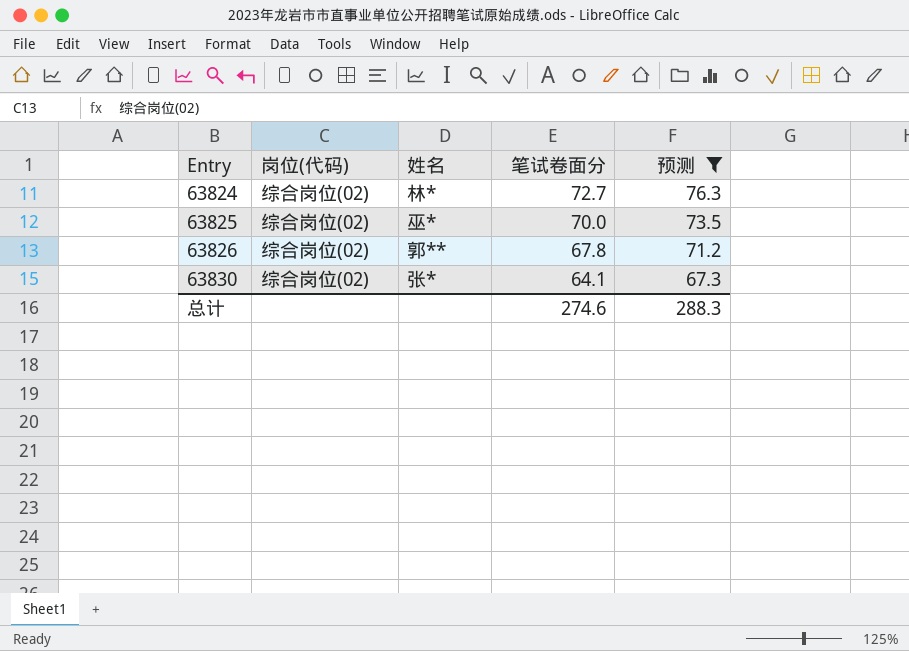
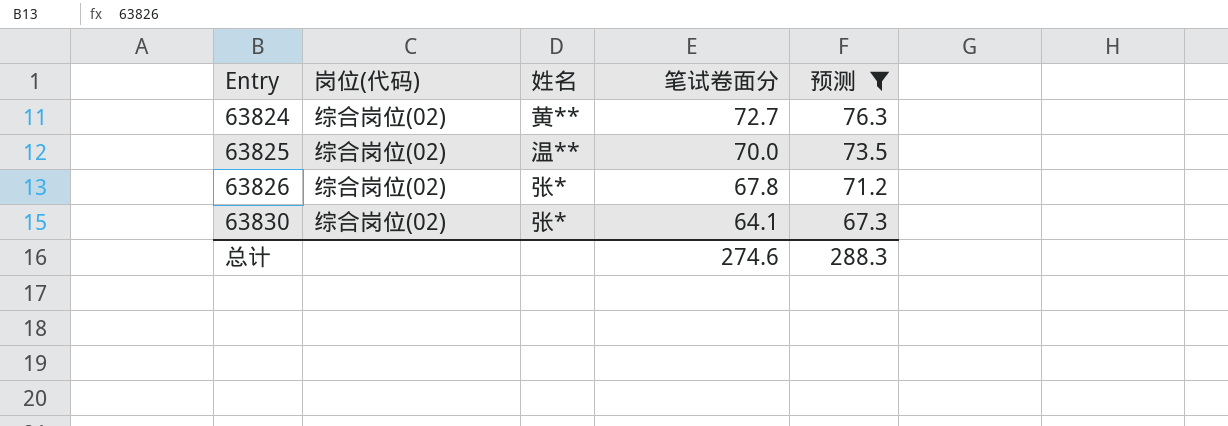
63824 | 姓名: 林* -> 黄**
63825 | 姓名: 巫* -> 温**
63826 | 姓名: 郭** -> 张*

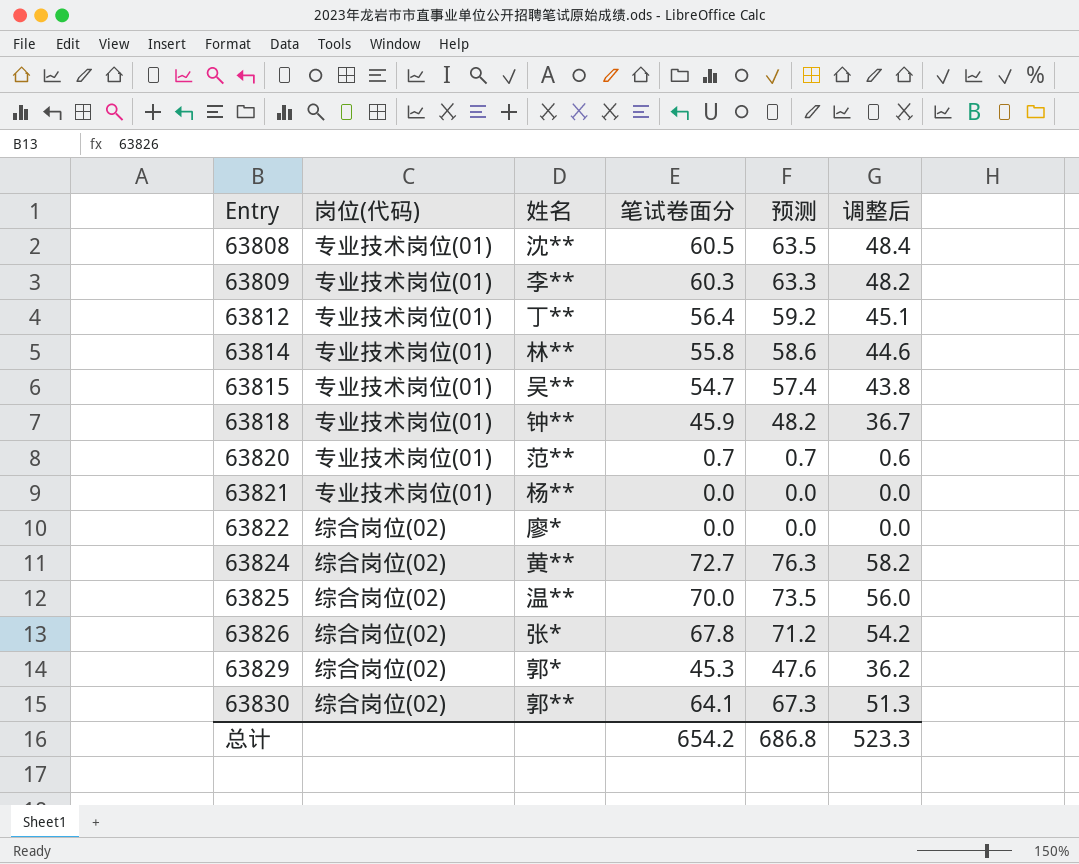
filter: 预测 >= 67.3 -> none
column 调整后 | formula: none -> [笔试卷面分] * 0.8
63830 | 姓名: 张* -> 郭**
总计 | 笔试卷面分: 274.6 -> 654.2
总计 | 预测: 288.3 -> 686.8

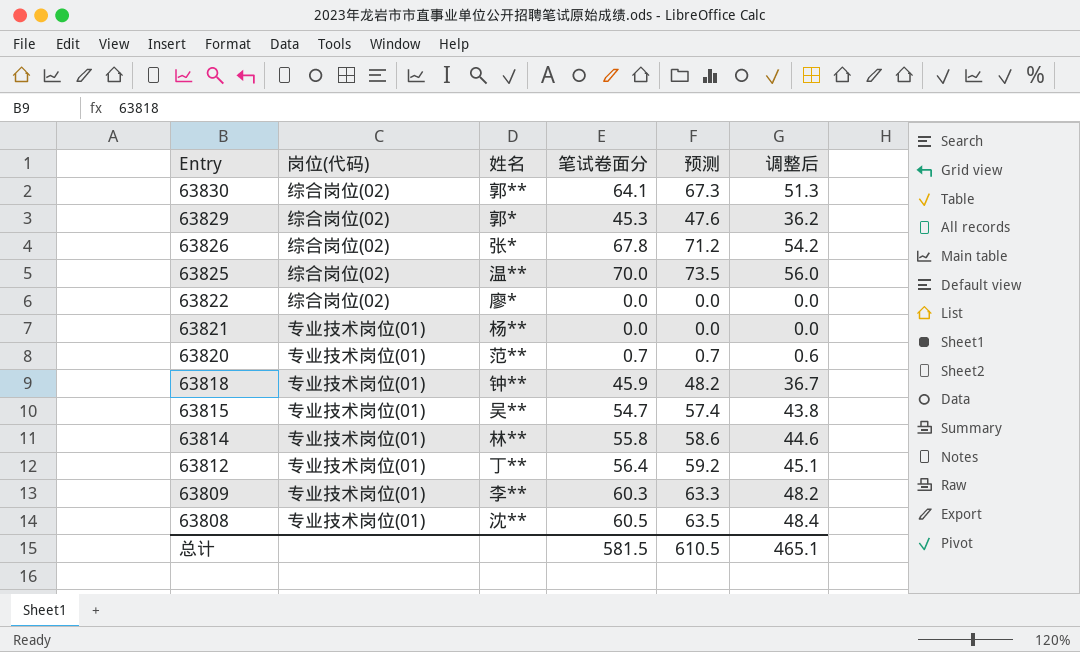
row order: Entry ascending -> Entry descending
row 63824: 综合岗位(02) | 黄** | 72.7 | 76.3 | 58.2 -> none
总计 | 笔试卷面分: 654.2 -> 581.5
总计 | 预测: 686.8 -> 610.5
总计 | 调整后: 523.3 -> 465.1

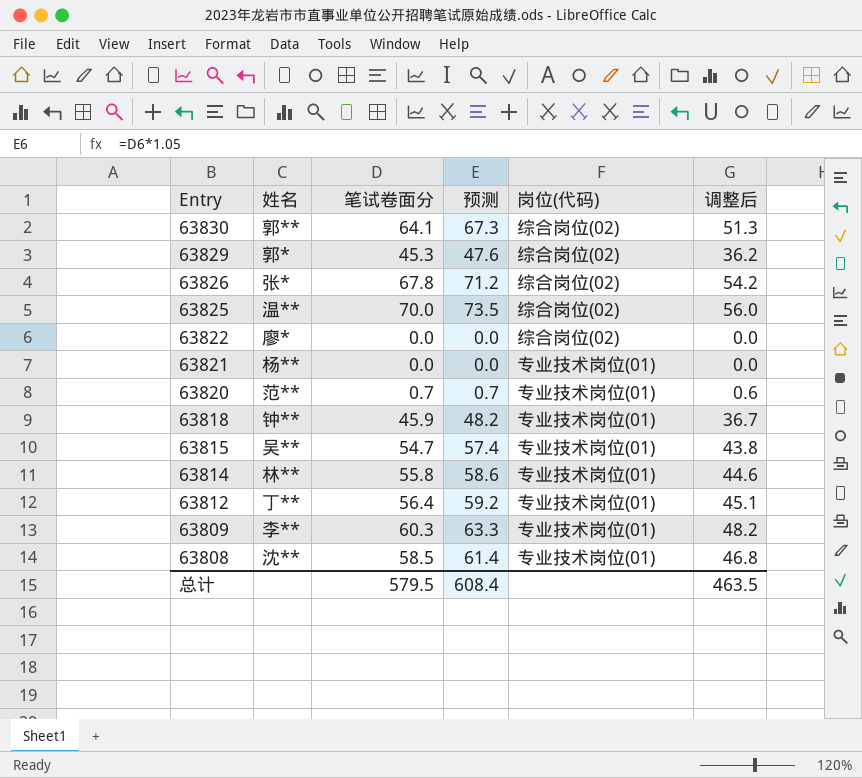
column 岗位(代码) | position: 2 -> 5
63808 | 笔试卷面分: 60.5 -> 58.5
63808 | 预测: 63.5 -> 61.4
63808 | 调整后: 48.4 -> 46.8
总计 | 笔试卷面分: 581.5 -> 579.5
总计 | 预测: 610.5 -> 608.4
总计 | 调整后: 465.1 -> 463.5

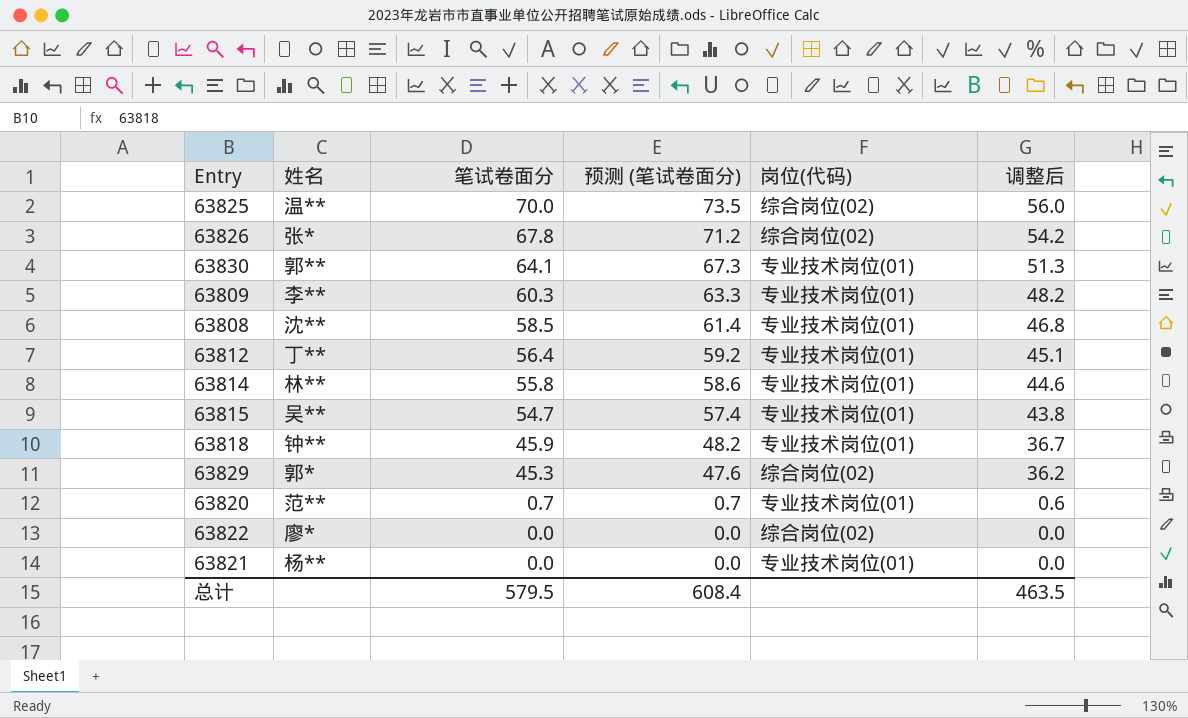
row order: Entry descending -> 笔试卷面分 descending
column name: 预测 -> 预测 (笔试卷面分)
63830 | 岗位(代码): 综合岗位(02) -> 专业技术岗位(01)

